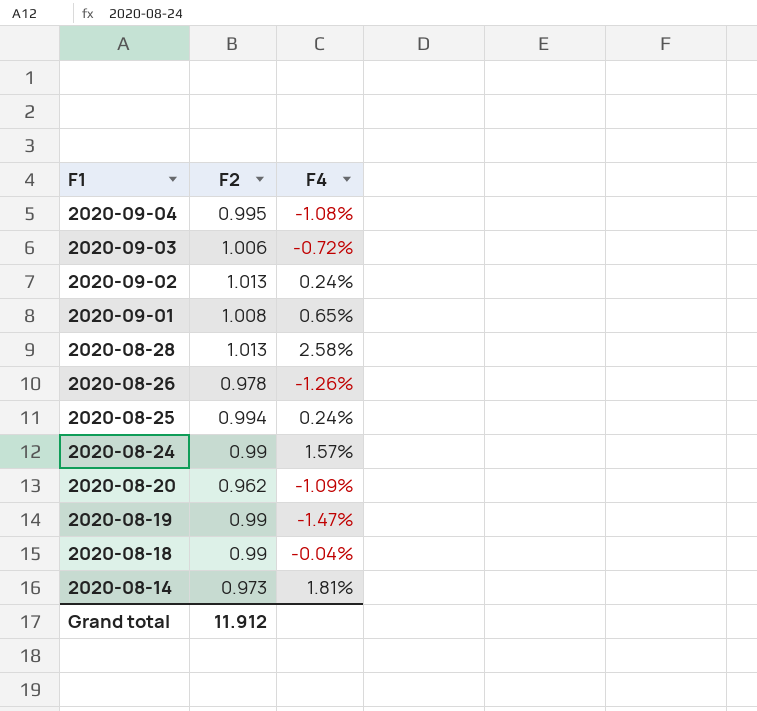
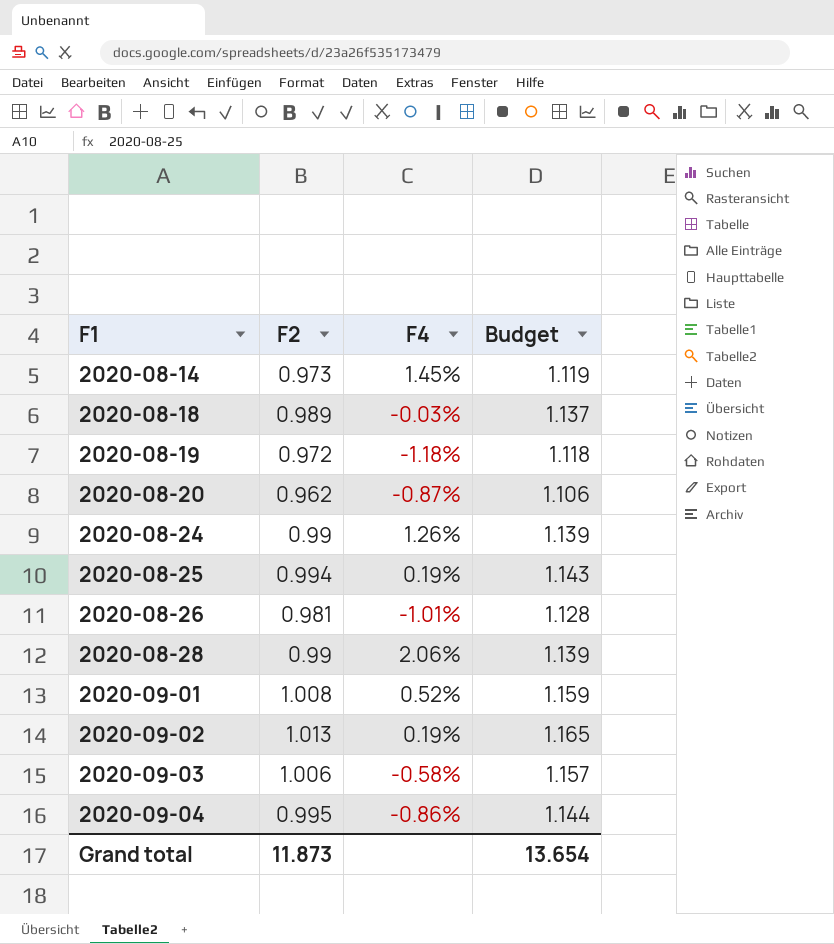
row order: F1 descending -> F1 ascending
column Budget | formula: none -> [F2] * 1.15
2020-08-14 | F4: 1.81% -> 1.45%
2020-08-18 | F2: 0.99 -> 0.989
2020-08-18 | F4: -0.04% -> -0.03%
2020-08-19 | F2: 0.99 -> 0.972
2020-08-19 | F4: -1.47% -> -1.18%
2020-08-20 | F4: -1.09% -> -0.87%
2020-08-24 | F4: 1.57% -> 1.26%
2020-08-25 | F4: 0.24% -> 0.19%
2020-08-26 | F2: 0.978 -> 0.981
2020-08-26 | F4: -1.26% -> -1.01%
2020-08-28 | F2: 1.013 -> 0.99
2020-08-28 | F4: 2.58% -> 2.06%
2020-09-01 | F4: 0.65% -> 0.52%
2020-09-02 | F4: 0.24% -> 0.19%
2020-09-03 | F4: -0.72% -> -0.58%
2020-09-04 | F4: -1.08% -> -0.86%
Grand total | F2: 11.912 -> 11.873

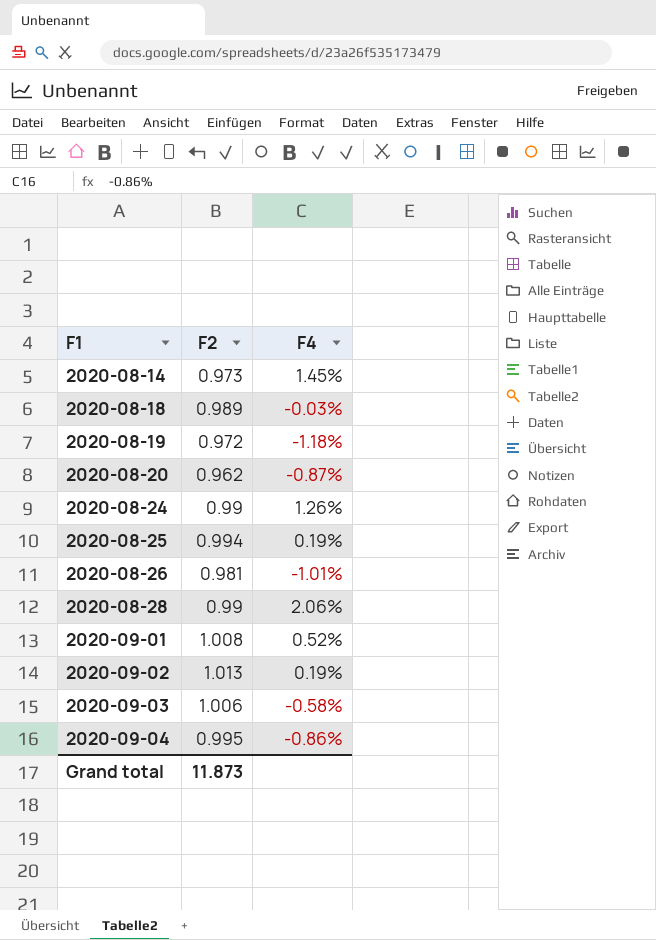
column Budget | formula: [F2] * 1.15 -> none

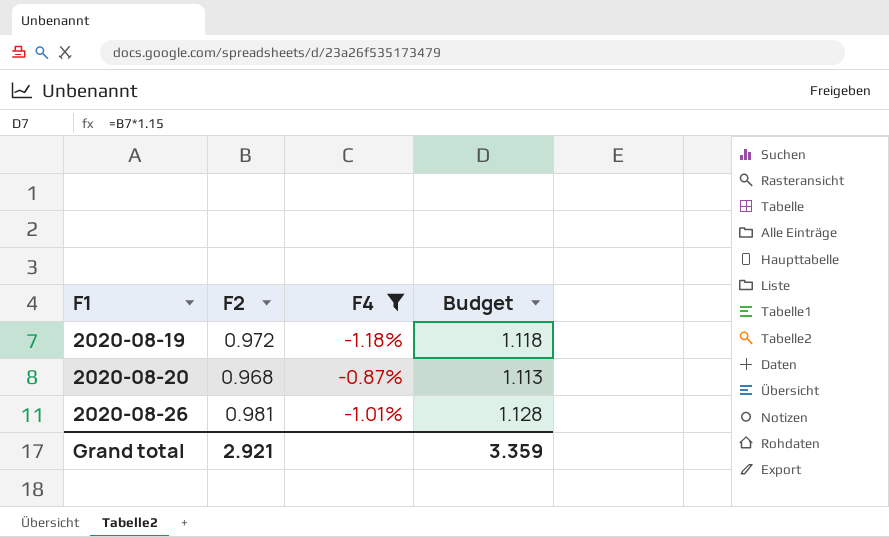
filter: none -> F4 <= -0.87%
column Budget | formula: none -> [F2] * 1.15
2020-08-20 | F2: 0.962 -> 0.968
Grand total | F2: 11.873 -> 2.921

